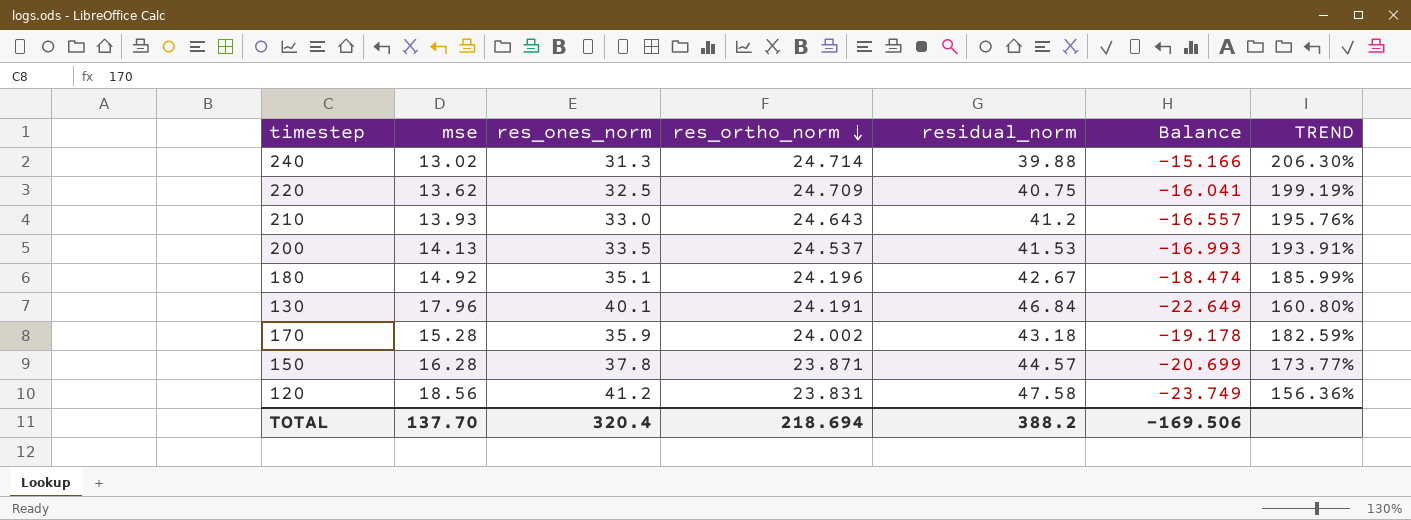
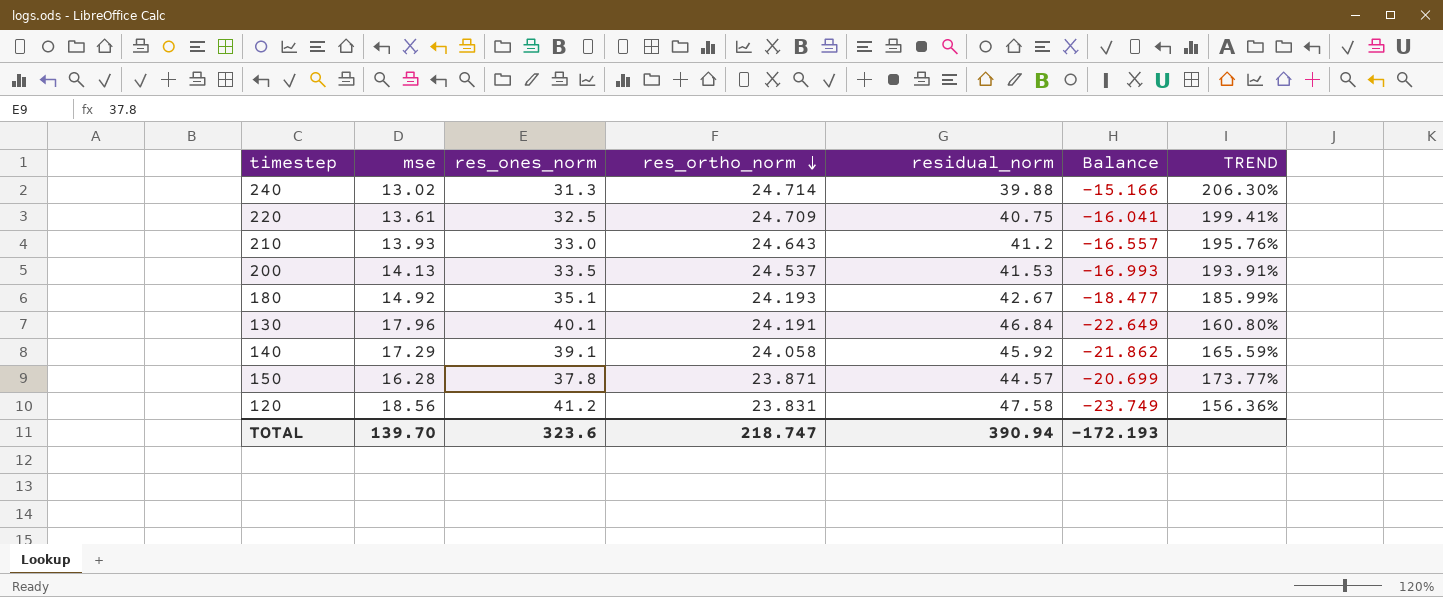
row 170: 15.28 | 35.9 | 24.002 | 43.18 | -19.178 | 182.59% -> none
220 | mse: 13.62 -> 13.61
220 | TREND: 199.19% -> 199.41%
180 | res_ortho_norm: 24.196 -> 24.193
180 | Balance: -18.474 -> -18.477
row 140: none -> 17.29 | 39.1 | 24.058 | 45.92 | -21.862 | 165.59%
TOTAL | mse: 137.70 -> 139.70
TOTAL | res_ones_norm: 320.4 -> 323.6
TOTAL | res_ortho_norm: 218.694 -> 218.747
TOTAL | residual_norm: 388.2 -> 390.94
TOTAL | Balance: -169.506 -> -172.193

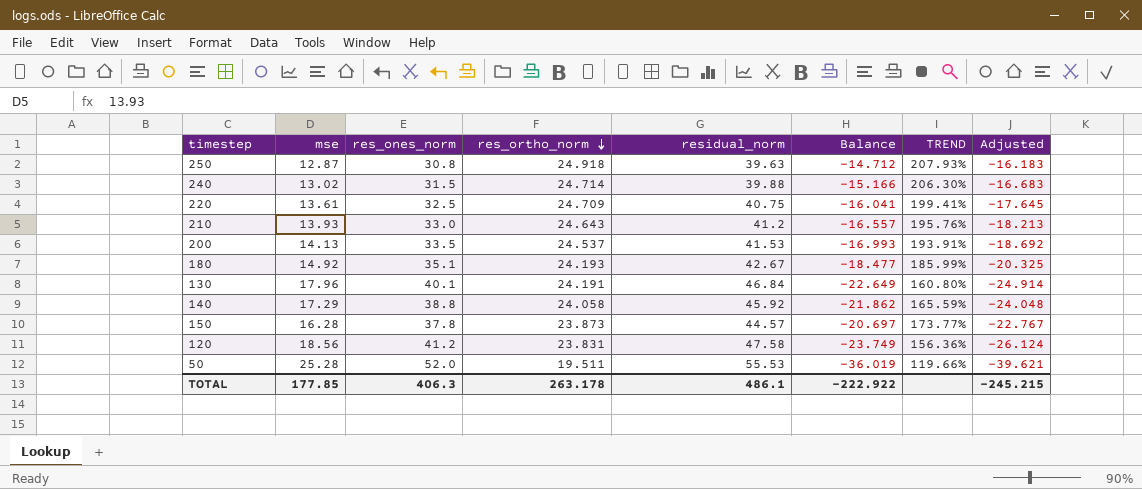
column Adjusted | formula: none -> [Balance] * 1.1
row 250: none -> 12.87 | 30.8 | 24.918 | 39.63 | -14.712 | 207.93% | -16.183
240 | res_ones_norm: 31.3 -> 31.5
140 | res_ones_norm: 39.1 -> 38.8
150 | res_ortho_norm: 23.871 -> 23.873
150 | Balance: -20.699 -> -20.697
row 50: none -> 25.28 | 52.0 | 19.511 | 55.53 | -36.019 | 119.66% | -39.621
TOTAL | mse: 139.70 -> 177.85
TOTAL | res_ones_norm: 323.6 -> 406.3
TOTAL | res_ortho_norm: 218.747 -> 263.178
TOTAL | residual_norm: 390.94 -> 486.1
TOTAL | Balance: -172.193 -> -222.922

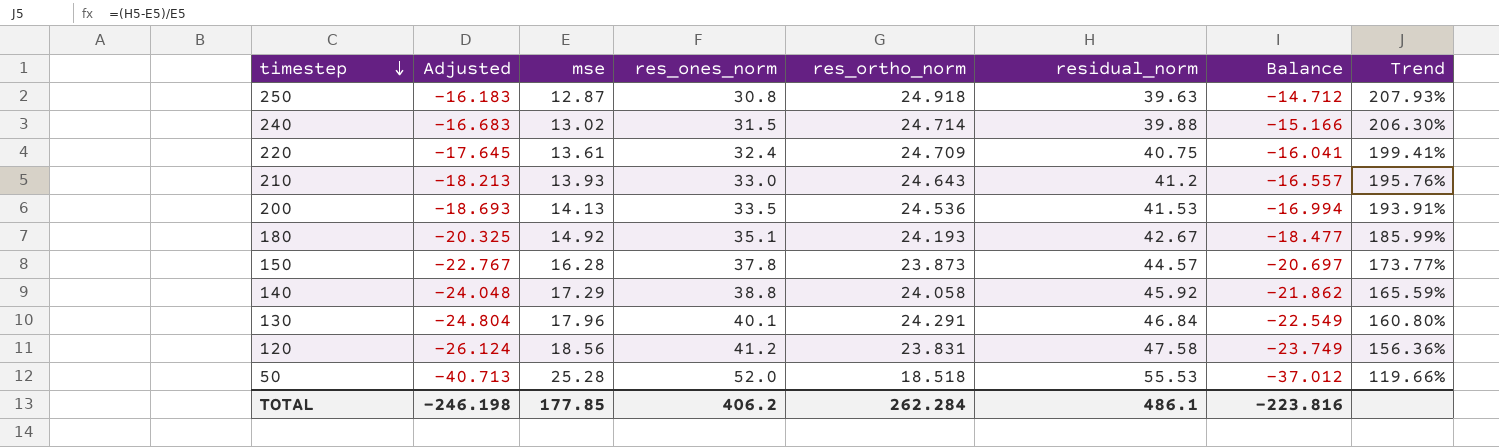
row order: res_ortho_norm descending -> timestep descending
column Adjusted | position: 8 -> 2
column name: TREND -> Trend
220 | res_ones_norm: 32.5 -> 32.4
200 | Adjusted: -18.692 -> -18.693
200 | res_ortho_norm: 24.537 -> 24.536
200 | Balance: -16.993 -> -16.994
130 | Adjusted: -24.914 -> -24.804
130 | res_ortho_norm: 24.191 -> 24.291
130 | Balance: -22.649 -> -22.549
50 | Adjusted: -39.621 -> -40.713
50 | res_ortho_norm: 19.511 -> 18.518
50 | Balance: -36.019 -> -37.012
TOTAL | Adjusted: -245.215 -> -246.198
TOTAL | res_ones_norm: 406.3 -> 406.2
TOTAL | res_ortho_norm: 263.178 -> 262.284
TOTAL | Balance: -222.922 -> -223.816

